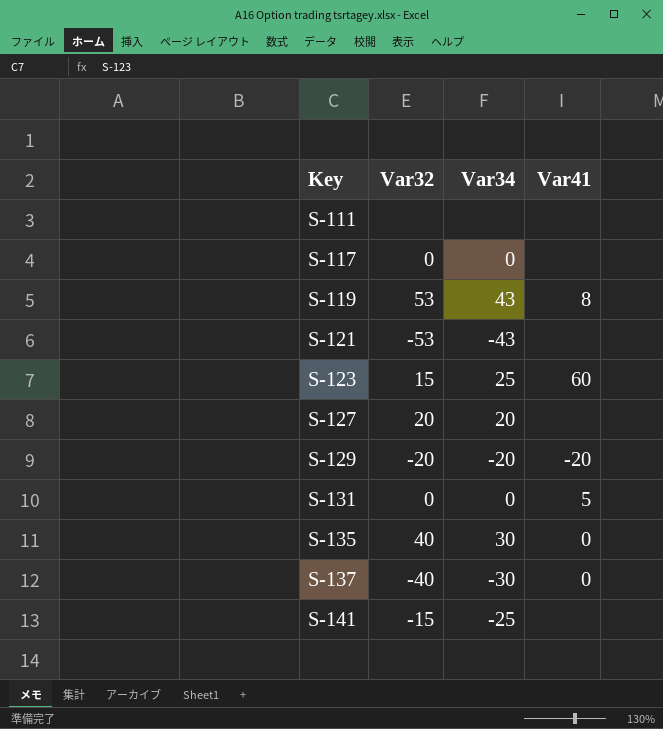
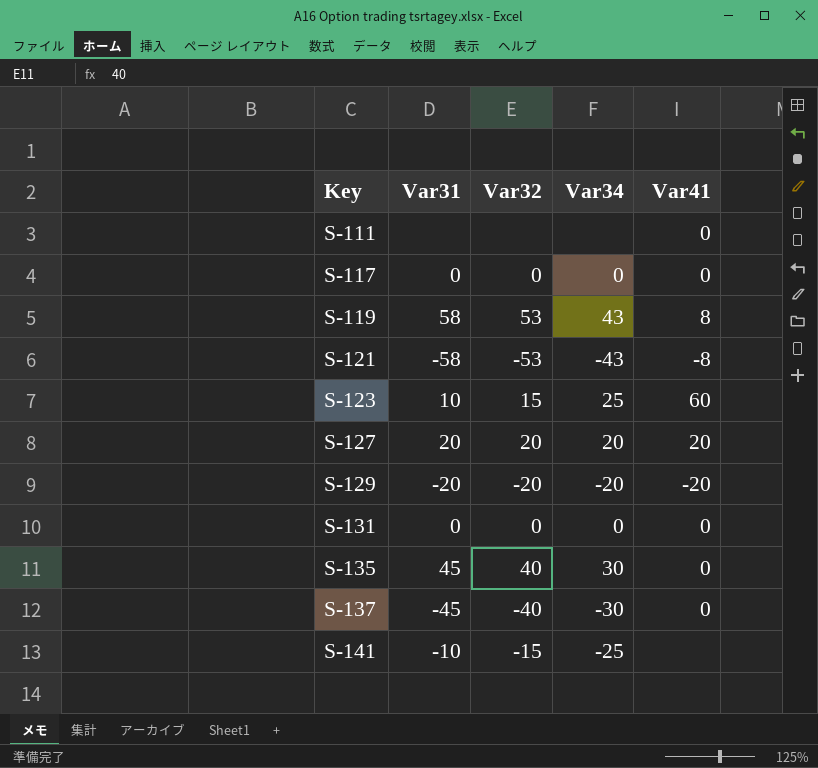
column Var31 | position: none -> 2
S-111 | Var41: none -> 0
S-117 | Var41: none -> 0
S-121 | Var41: none -> -8
S-127 | Var41: none -> 20
S-131 | Var41: 5 -> 0

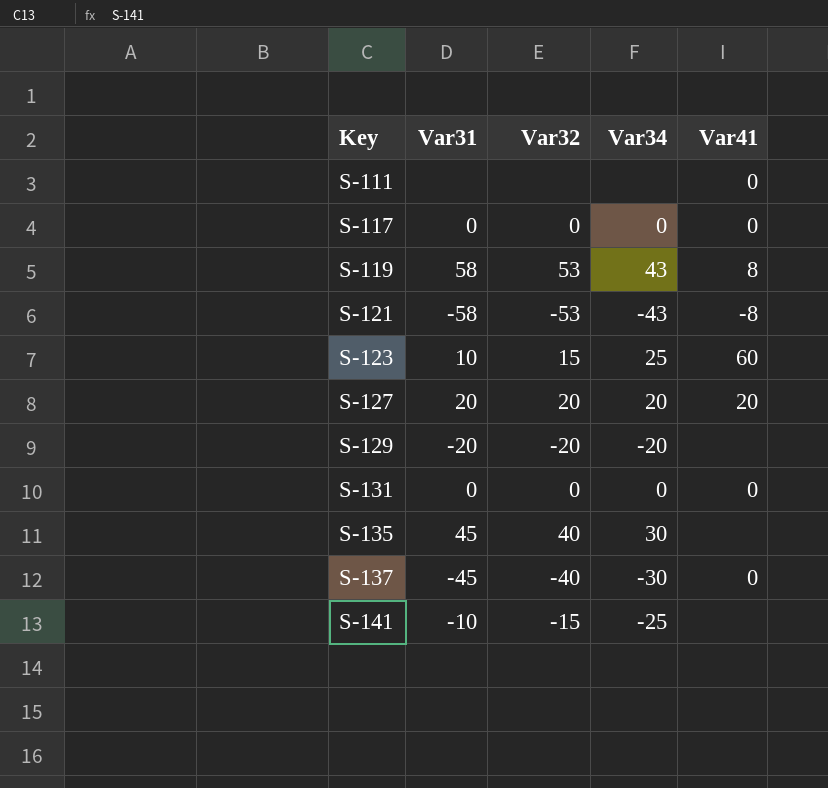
S-129 | Var41: -20 -> none
S-135 | Var41: 0 -> none

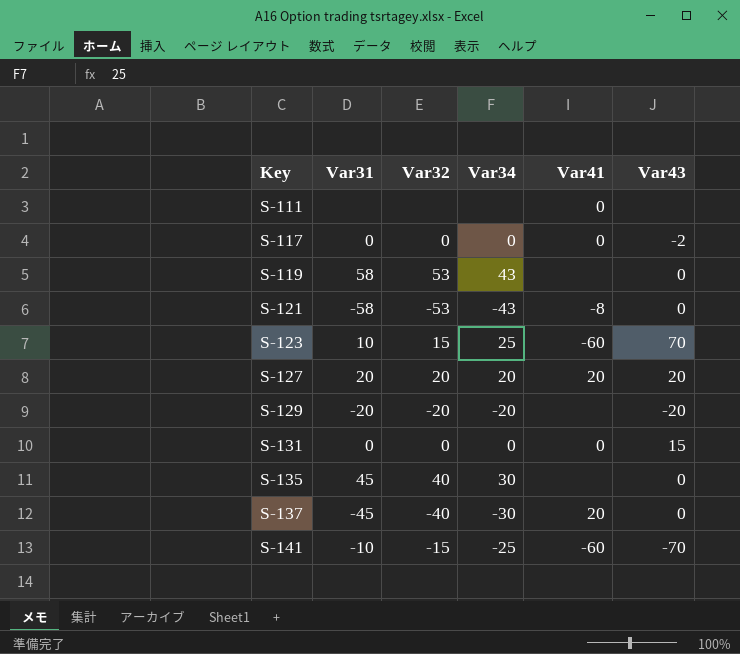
column Var43 | position: none -> 6
S-119 | Var41: 8 -> none
S-123 | Var41: 60 -> -60
S-137 | Var41: 0 -> 20
S-141 | Var41: none -> -60

